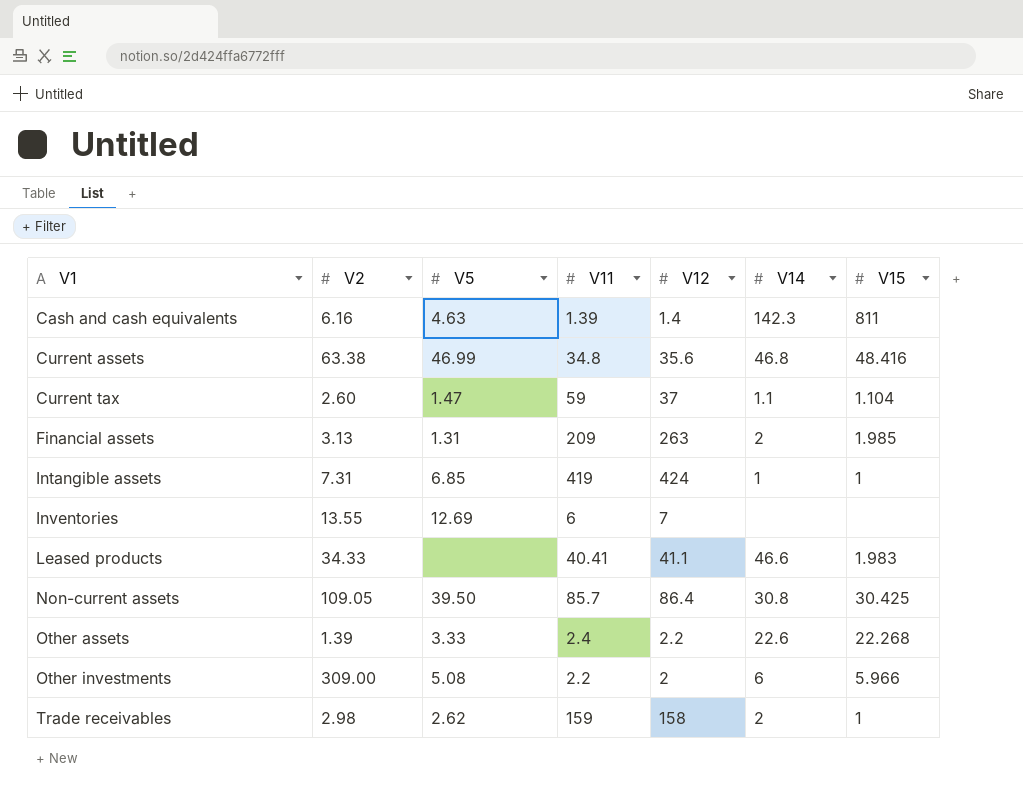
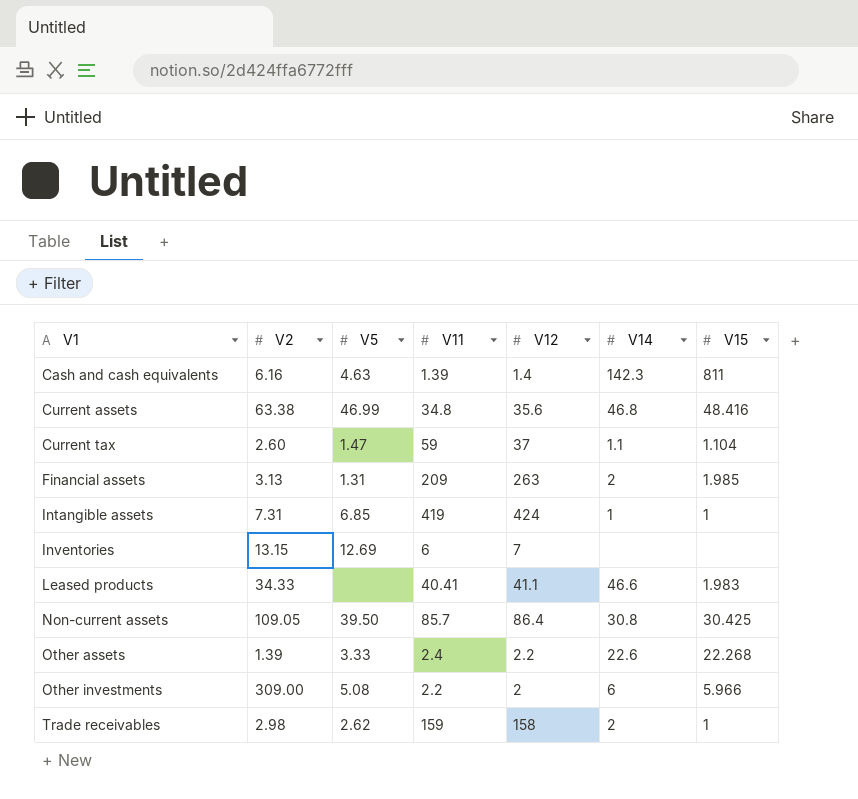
Inventories | V2: 13.55 -> 13.15

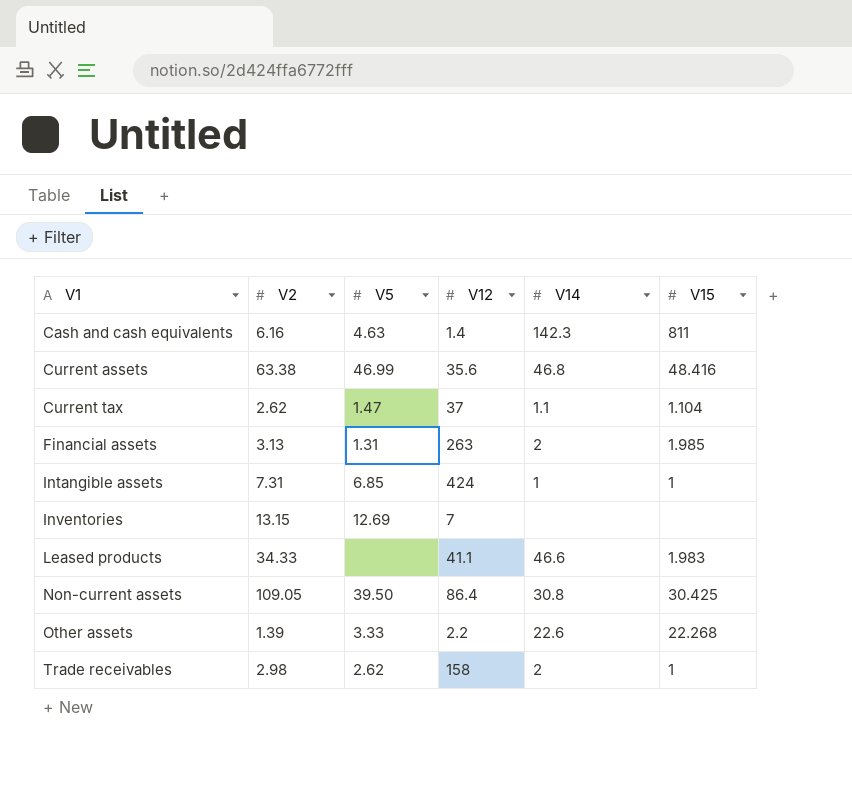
column V11 | position: 4 -> none
row Other investments: 309.00 | 5.08 | 2.2 | 2 | 6 | 5.966 -> none
Current tax | V2: 2.60 -> 2.62

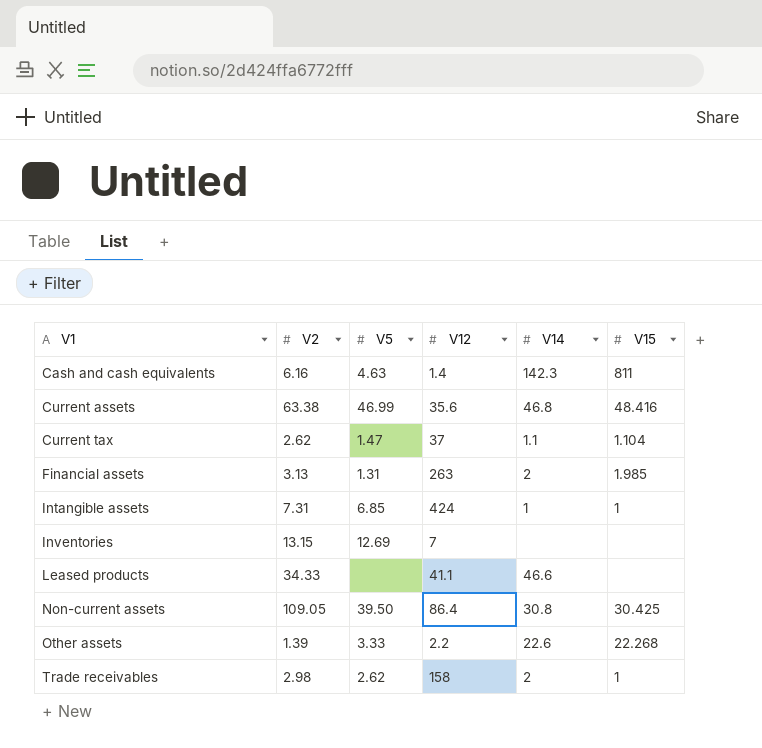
Leased products | V15: 1.983 -> none

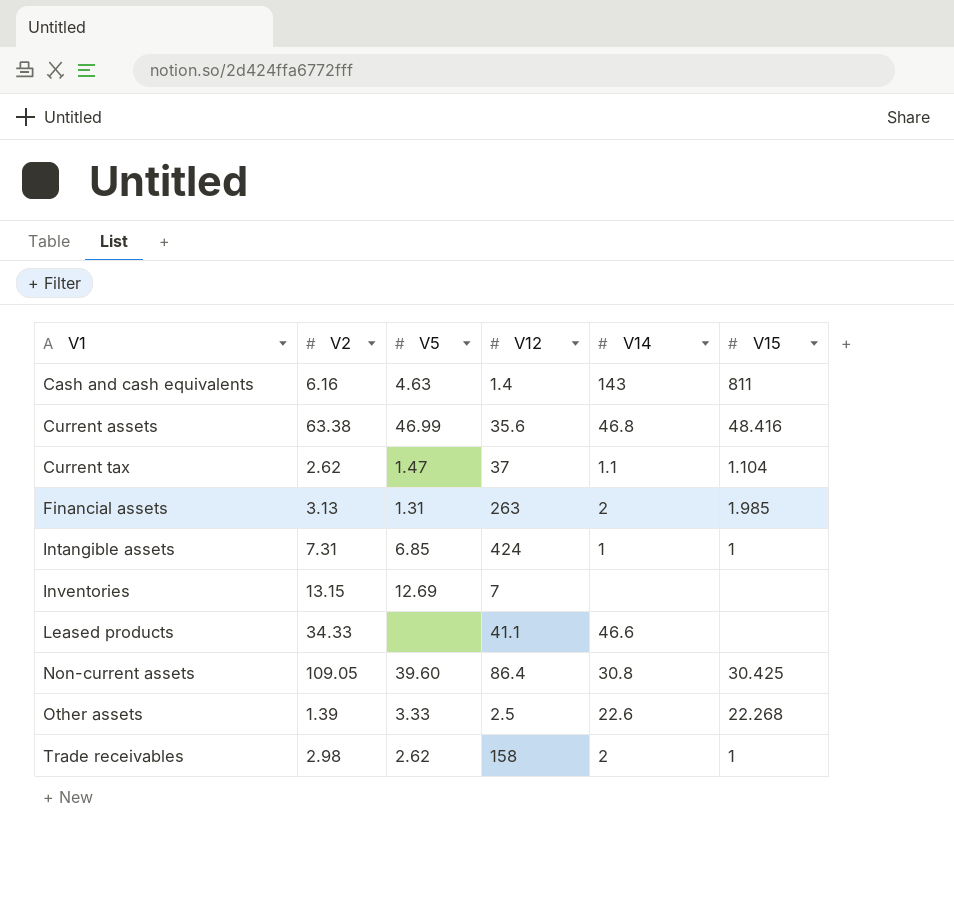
Cash and cash equivalents | V14: 142.3 -> 143
Non-current assets | V5: 39.50 -> 39.60
Other assets | V12: 2.2 -> 2.5

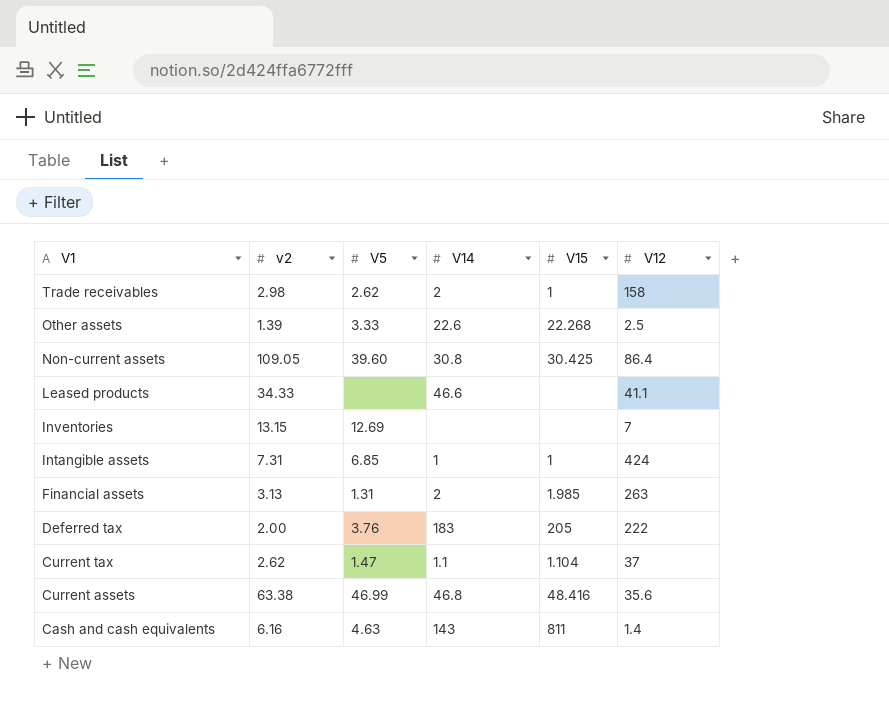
row order: V1 ascending -> V1 descending
column name: V2 -> v2
column V12 | position: 4 -> 6
row Deferred tax: none -> 2.00 | 3.76 | 183 | 205 | 222

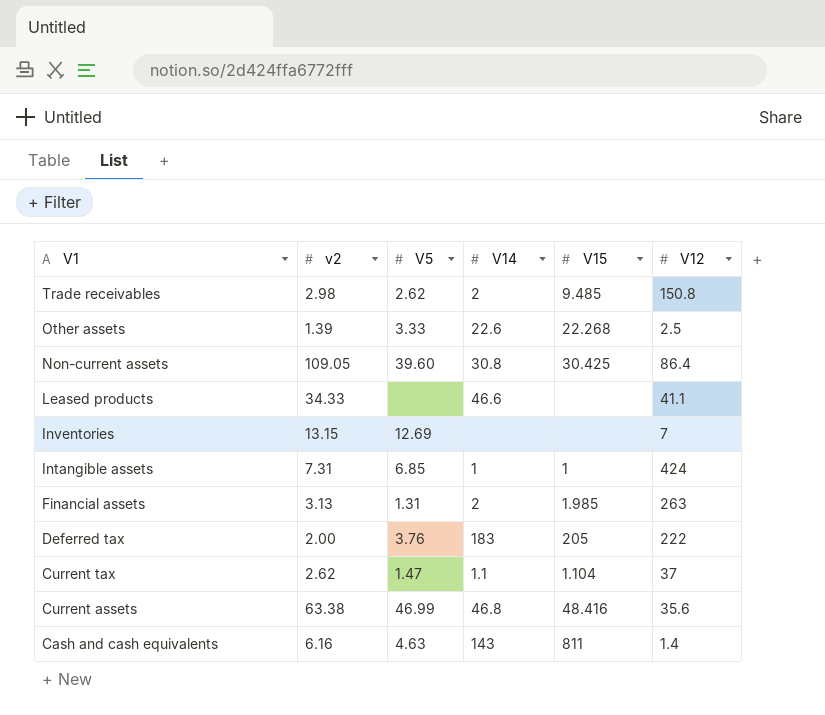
Trade receivables | V15: 1 -> 9.485
Trade receivables | V12: 158 -> 150.8

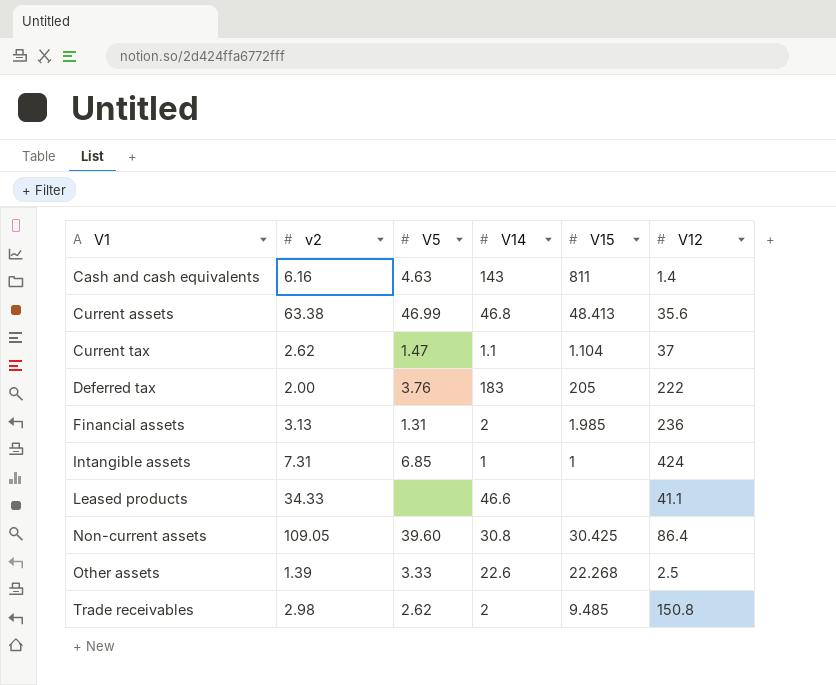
row order: V1 descending -> V1 ascending
row Inventories: 13.15 | 12.69 | none | none | 7 -> none
Current assets | V15: 48.416 -> 48.413
Financial assets | V12: 263 -> 236

